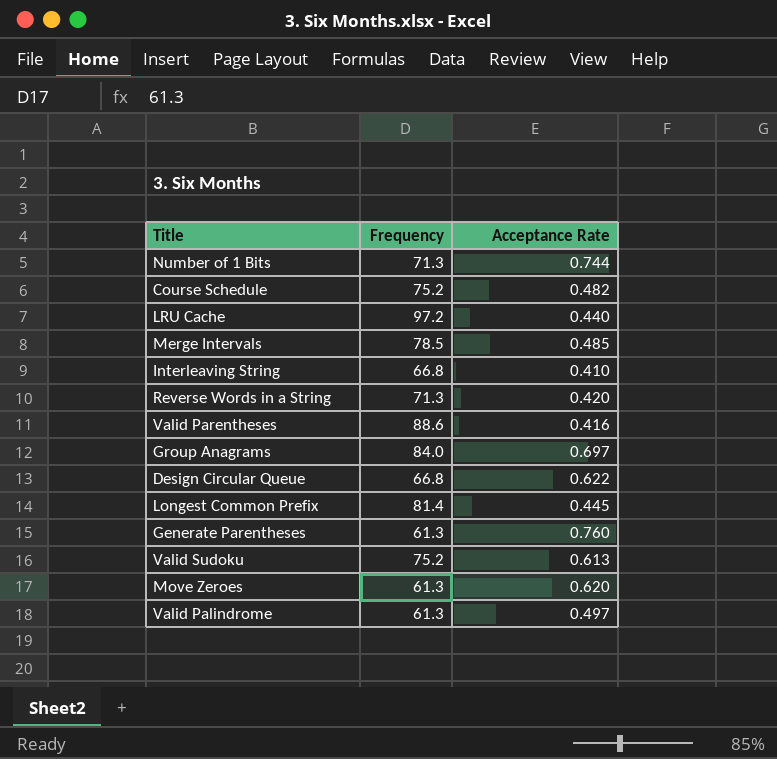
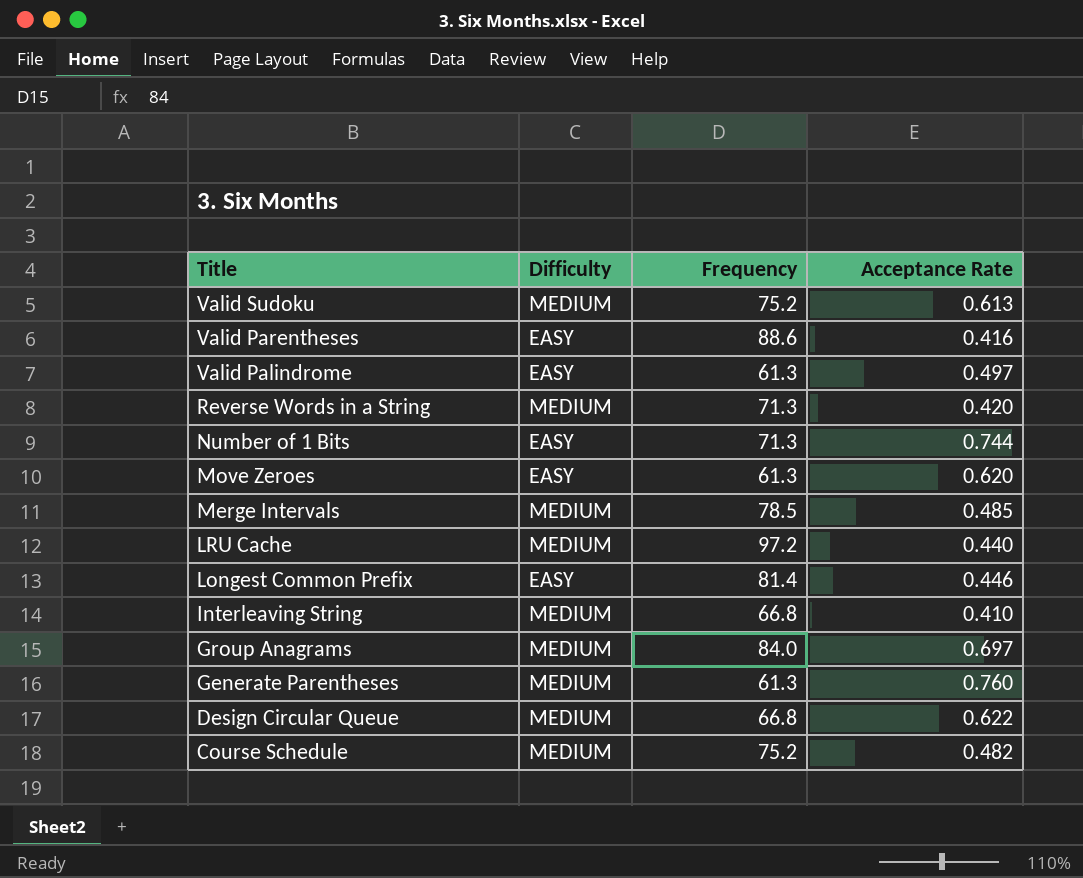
row order: none -> Title descending
column Difficulty | position: none -> 2
Longest Common Prefix | Acceptance Rate: 0.445 -> 0.446

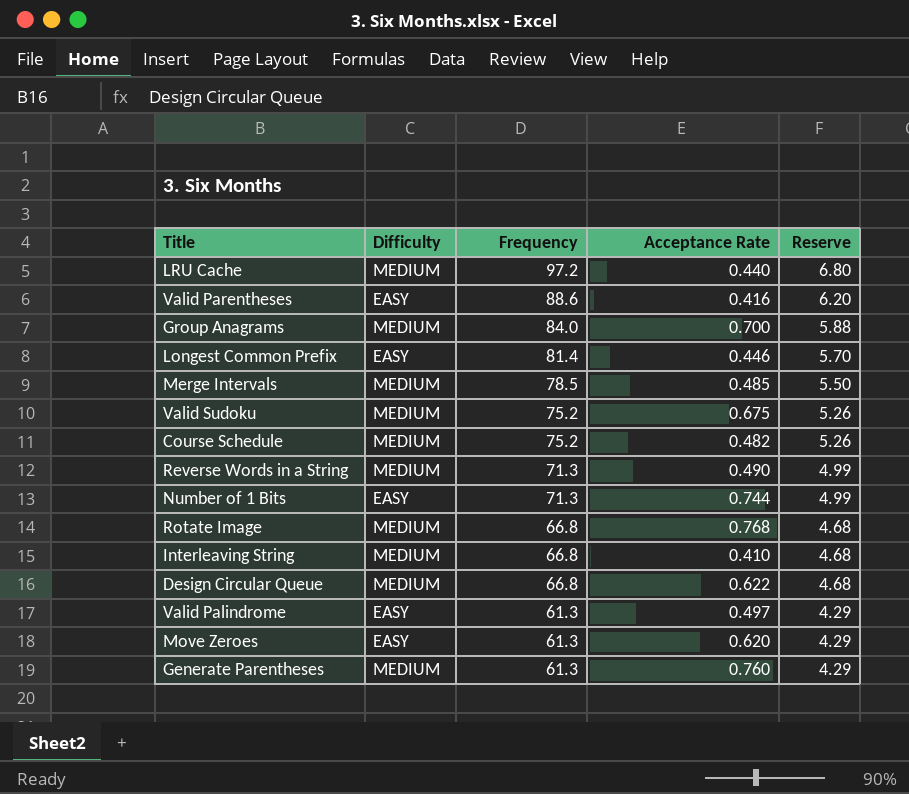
row order: Title descending -> Frequency descending
column Reserve | formula: none -> [Frequency] * 0.07
Group Anagrams | Acceptance Rate: 0.697 -> 0.700
Valid Sudoku | Acceptance Rate: 0.613 -> 0.675
Reverse Words in a String | Acceptance Rate: 0.420 -> 0.490
row Rotate Image: none -> MEDIUM | 66.8 | 0.768 | 4.68

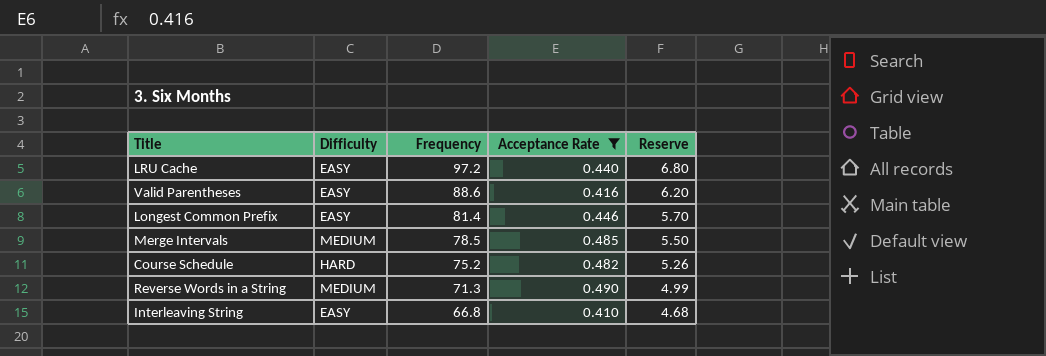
filter: none -> Acceptance Rate <= 0.490
LRU Cache | Difficulty: MEDIUM -> EASY
Course Schedule | Difficulty: MEDIUM -> HARD
Interleaving String | Difficulty: MEDIUM -> EASY

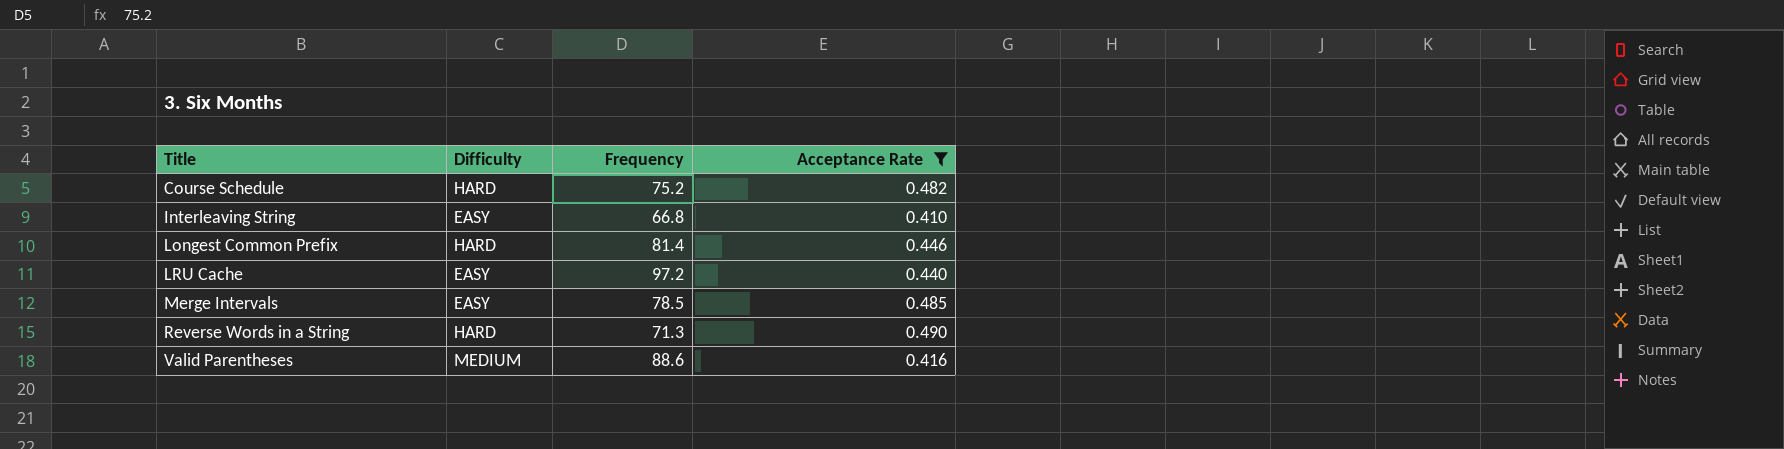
row order: Frequency descending -> Title ascending
column Reserve | formula: [Frequency] * 0.07 -> none
Longest Common Prefix | Difficulty: EASY -> HARD
Merge Intervals | Difficulty: MEDIUM -> EASY
Reverse Words in a String | Difficulty: MEDIUM -> HARD
Valid Parentheses | Difficulty: EASY -> MEDIUM

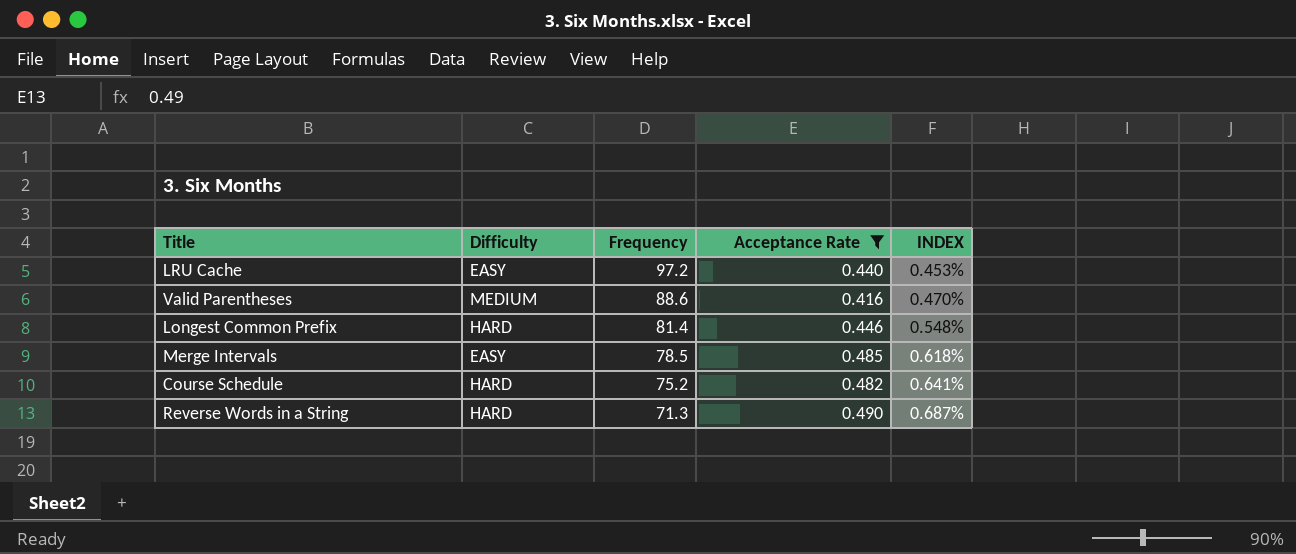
row order: Title ascending -> Frequency descending
column INDEX | formula: none -> [Acceptance Rate] / [Frequency]
row Interleaving String: EASY | 66.8 | 0.410 -> none

